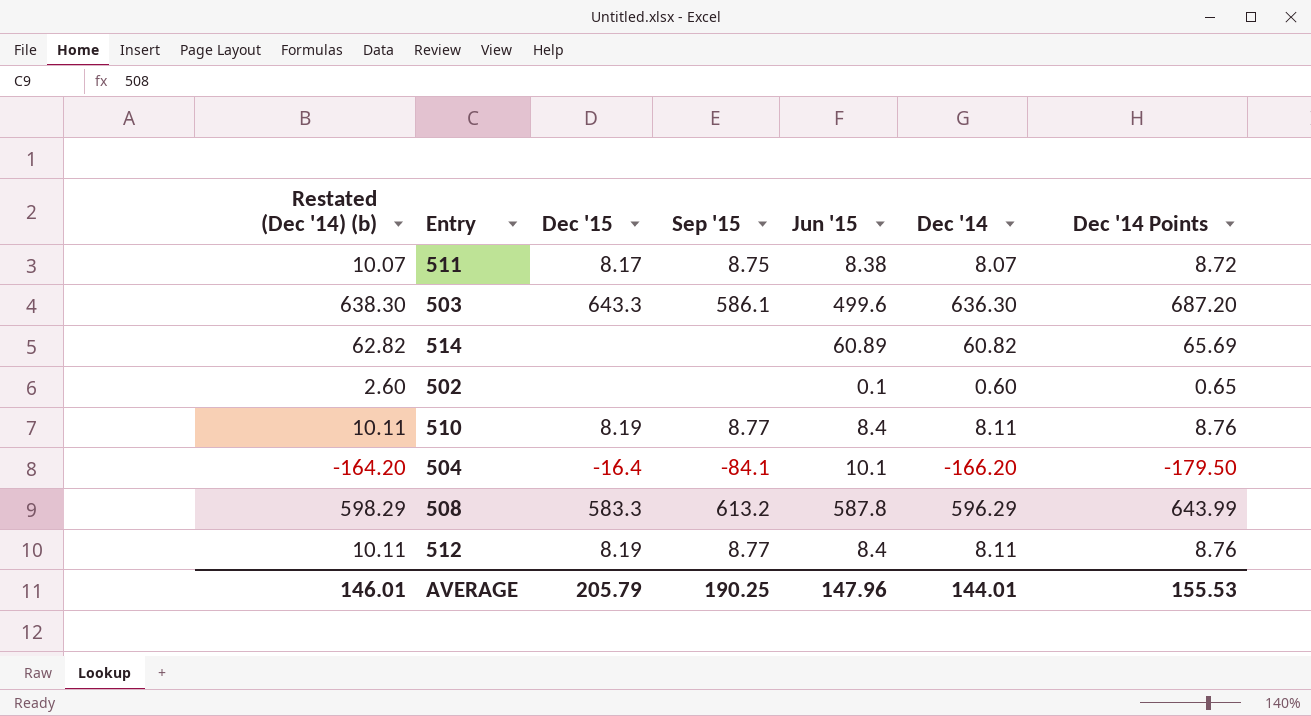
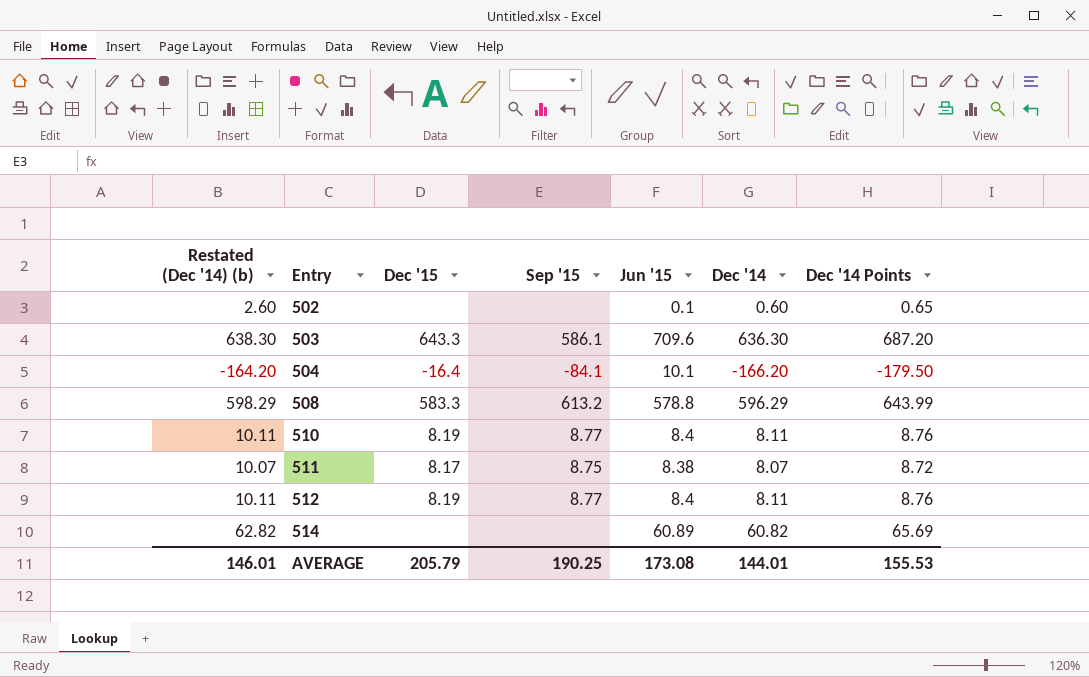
row order: none -> Entry ascending
503 | Jun '15: 499.6 -> 709.6
508 | Jun '15: 587.8 -> 578.8
AVERAGE | Jun '15: 147.96 -> 173.08

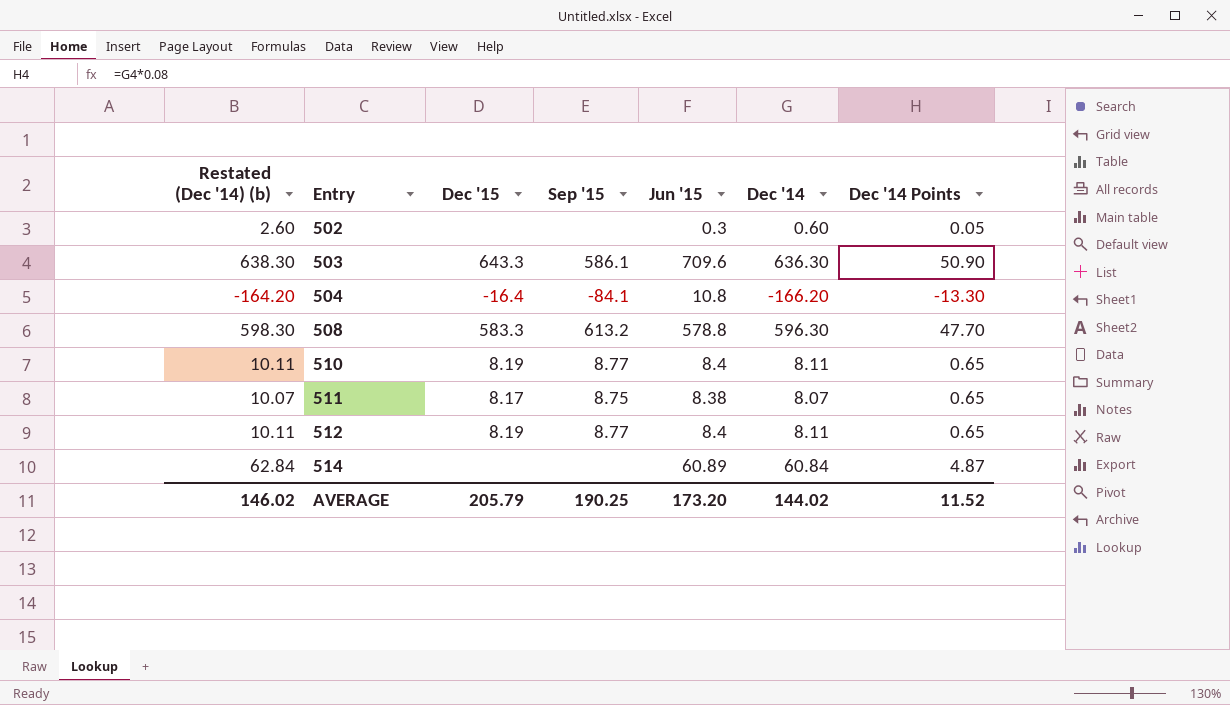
column Dec '14 Points | formula: [Dec '14] * 1.08 -> [Dec '14] * 0.08
502 | Jun '15: 0.1 -> 0.3
504 | Jun '15: 10.1 -> 10.8
508 | Restated (Dec '14) (b): 598.29 -> 598.30
508 | Dec '14: 596.29 -> 596.30
514 | Restated (Dec '14) (b): 62.82 -> 62.84
514 | Dec '14: 60.82 -> 60.84
AVERAGE | Restated (Dec '14) (b): 146.01 -> 146.02
AVERAGE | Jun '15: 173.08 -> 173.20
AVERAGE | Dec '14: 144.01 -> 144.02
AVERAGE | Dec '14 Points: 155.53 -> 11.52

